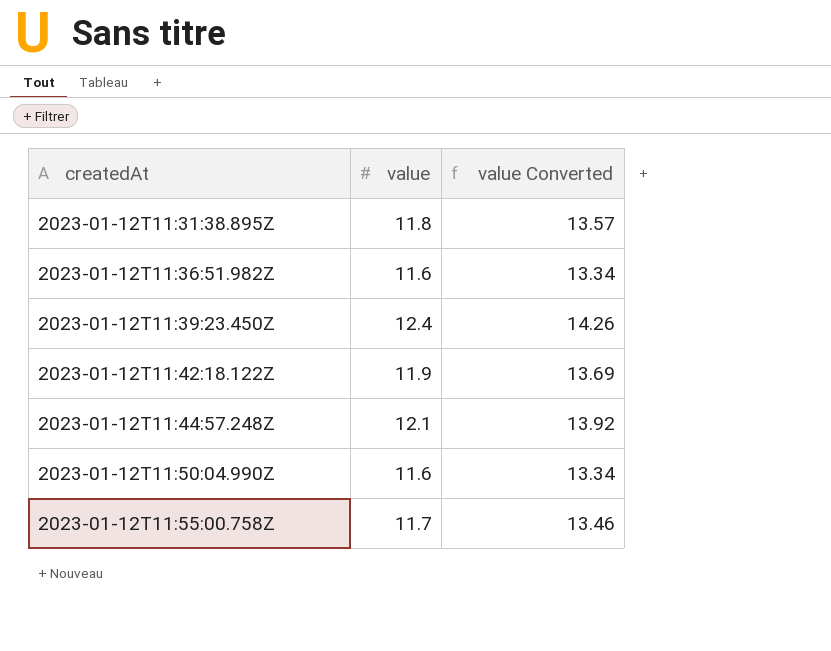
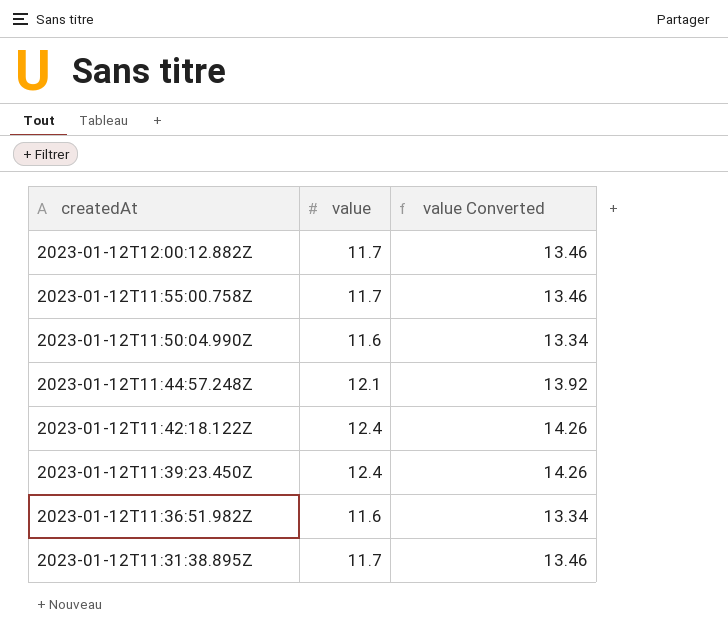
row order: createdAt ascending -> createdAt descending
row 2023-01-12T12:00:12.882Z: none -> 11.7 | 13.46
2023-01-12T11:42:18.122Z | value: 11.9 -> 12.4
2023-01-12T11:42:18.122Z | value Converted: 13.69 -> 14.26
2023-01-12T11:31:38.895Z | value: 11.8 -> 11.7
2023-01-12T11:31:38.895Z | value Converted: 13.57 -> 13.46

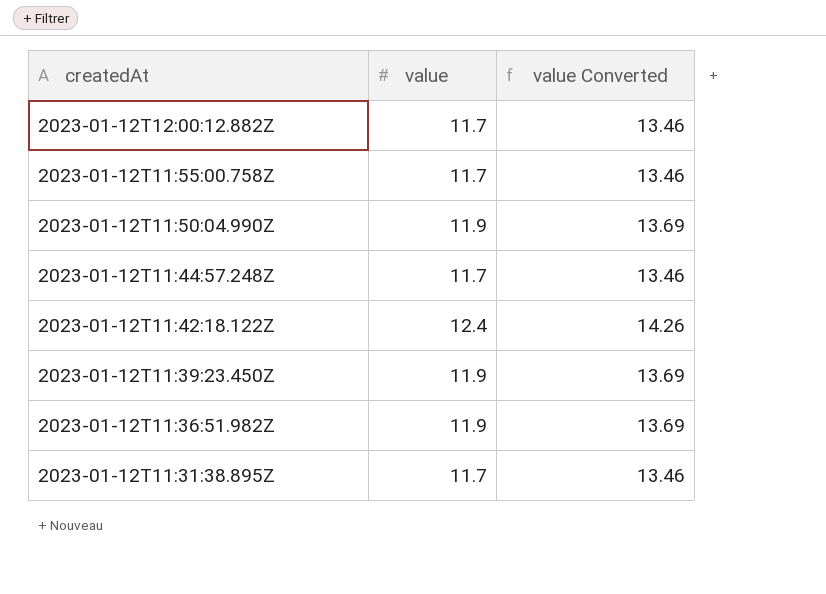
2023-01-12T11:50:04.990Z | value: 11.6 -> 11.9
2023-01-12T11:50:04.990Z | value Converted: 13.34 -> 13.69
2023-01-12T11:44:57.248Z | value: 12.1 -> 11.7
2023-01-12T11:44:57.248Z | value Converted: 13.92 -> 13.46
2023-01-12T11:39:23.450Z | value: 12.4 -> 11.9
2023-01-12T11:39:23.450Z | value Converted: 14.26 -> 13.69
2023-01-12T11:36:51.982Z | value: 11.6 -> 11.9
2023-01-12T11:36:51.982Z | value Converted: 13.34 -> 13.69

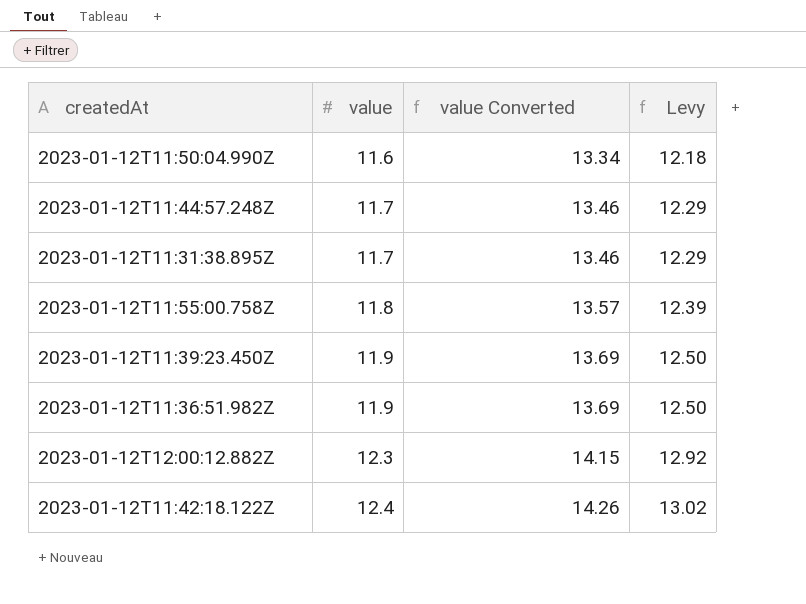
row order: createdAt descending -> value ascending
column Levy | formula: none -> [value] * 1.05
2023-01-12T11:50:04.990Z | value: 11.9 -> 11.6
2023-01-12T11:50:04.990Z | value Converted: 13.69 -> 13.34
2023-01-12T11:55:00.758Z | value: 11.7 -> 11.8
2023-01-12T11:55:00.758Z | value Converted: 13.46 -> 13.57
2023-01-12T12:00:12.882Z | value: 11.7 -> 12.3
2023-01-12T12:00:12.882Z | value Converted: 13.46 -> 14.15

